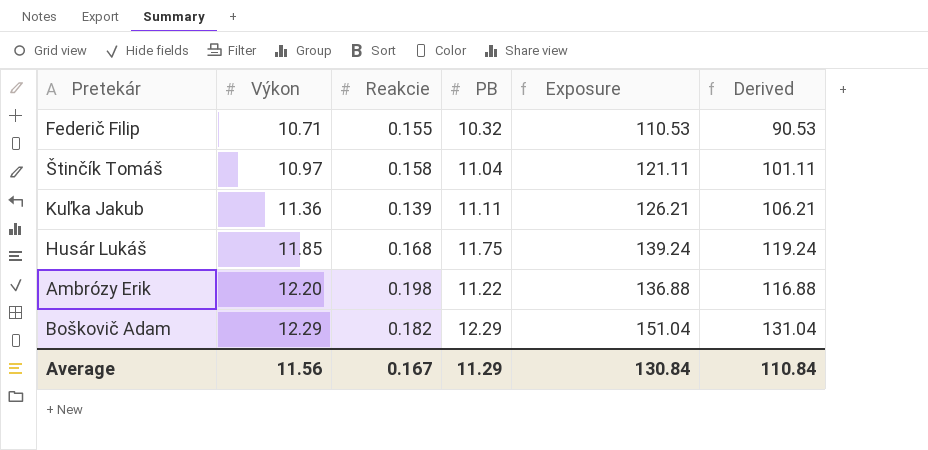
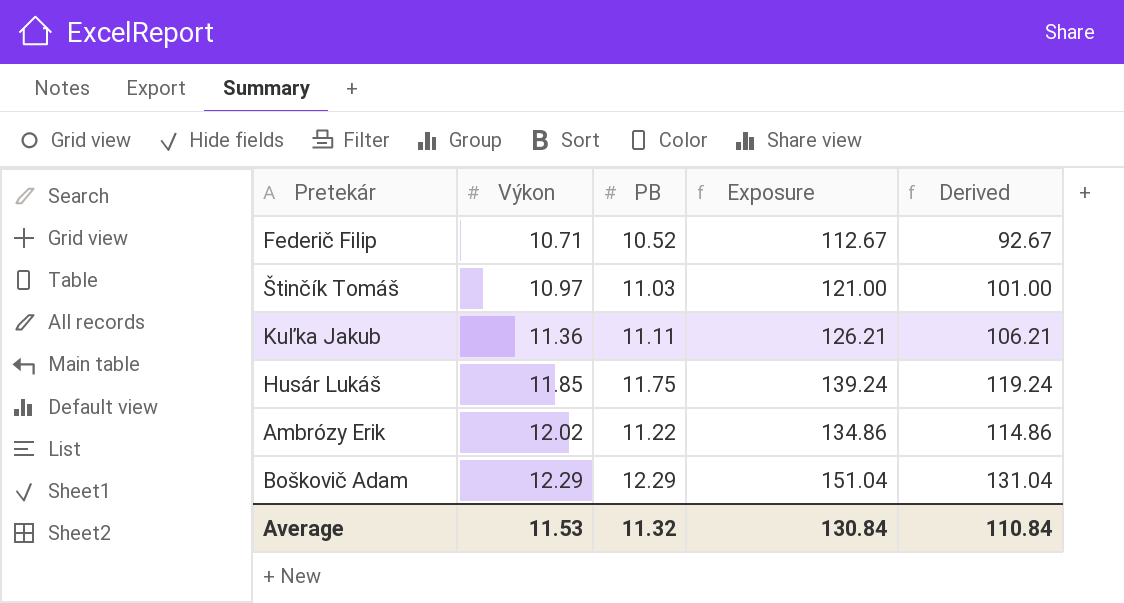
column Reakcie | position: 3 -> none
Federič Filip | PB: 10.32 -> 10.52
Federič Filip | Exposure: 110.53 -> 112.67
Federič Filip | Derived: 90.53 -> 92.67
Štinčík Tomáš | PB: 11.04 -> 11.03
Štinčík Tomáš | Exposure: 121.11 -> 121.00
Štinčík Tomáš | Derived: 101.11 -> 101.00
Ambrózy Erik | Výkon: 12.20 -> 12.02
Ambrózy Erik | Exposure: 136.88 -> 134.86
Ambrózy Erik | Derived: 116.88 -> 114.86
Average | Výkon: 11.56 -> 11.53
Average | PB: 11.29 -> 11.32

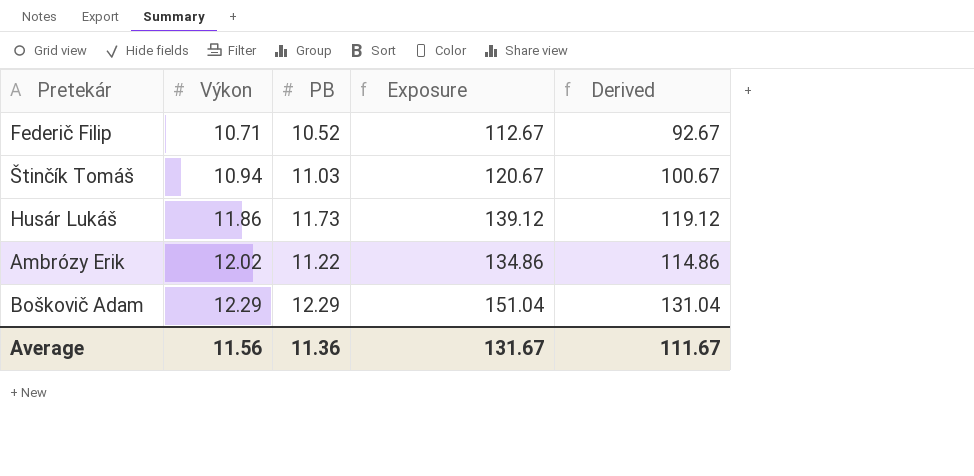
row Kuľka Jakub: 11.36 | 11.11 | 126.21 | 106.21 -> none
Štinčík Tomáš | Výkon: 10.97 -> 10.94
Štinčík Tomáš | Exposure: 121.00 -> 120.67
Štinčík Tomáš | Derived: 101.00 -> 100.67
Husár Lukáš | Výkon: 11.85 -> 11.86
Husár Lukáš | PB: 11.75 -> 11.73
Husár Lukáš | Exposure: 139.24 -> 139.12
Husár Lukáš | Derived: 119.24 -> 119.12
Average | Výkon: 11.53 -> 11.56
Average | PB: 11.32 -> 11.36
Average | Exposure: 130.84 -> 131.67
Average | Derived: 110.84 -> 111.67

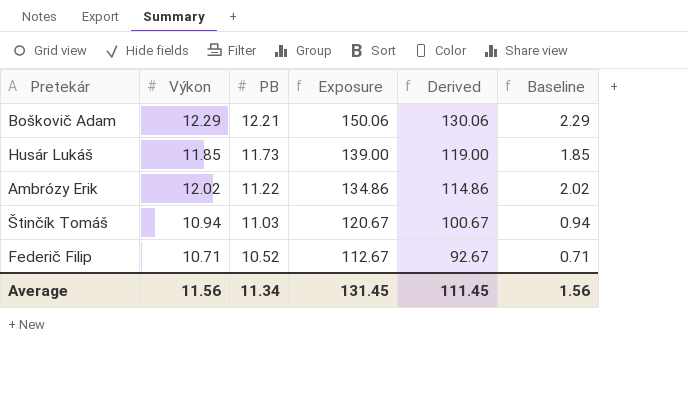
row order: Výkon ascending -> PB descending
column Baseline | formula: none -> [Výkon] - 10
Boškovič Adam | PB: 12.29 -> 12.21
Boškovič Adam | Exposure: 151.04 -> 150.06
Boškovič Adam | Derived: 131.04 -> 130.06
Husár Lukáš | Výkon: 11.86 -> 11.85
Husár Lukáš | Exposure: 139.12 -> 139.00
Husár Lukáš | Derived: 119.12 -> 119.00
Average | PB: 11.36 -> 11.34
Average | Exposure: 131.67 -> 131.45
Average | Derived: 111.67 -> 111.45

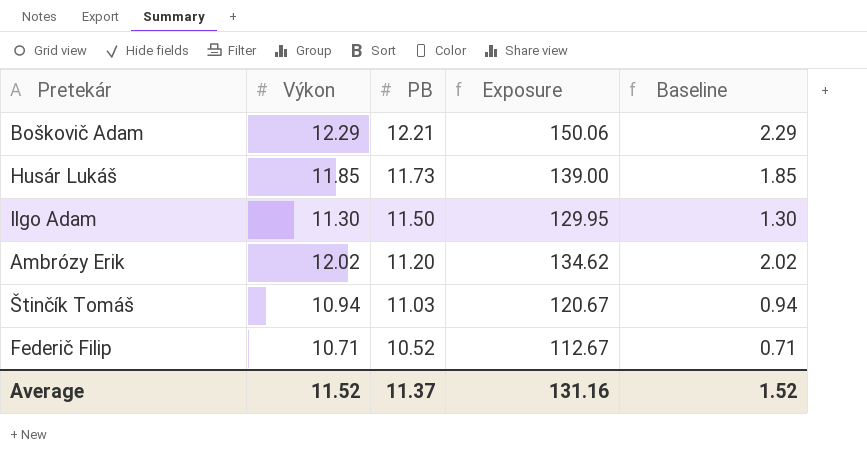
column Derived | formula: [Exposure] - 20 -> none
row Ilgo Adam: none -> 11.30 | 11.50 | 129.95 | 1.30
Ambrózy Erik | PB: 11.22 -> 11.20
Ambrózy Erik | Exposure: 134.86 -> 134.62
Average | Výkon: 11.56 -> 11.52
Average | PB: 11.34 -> 11.37
Average | Exposure: 131.45 -> 131.16
Average | Baseline: 1.56 -> 1.52

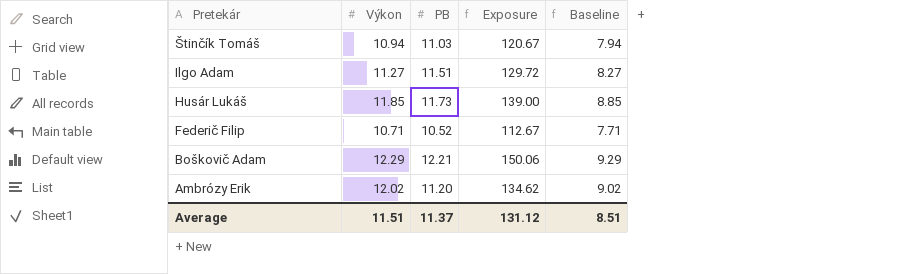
row order: PB descending -> Pretekár descending
column Baseline | formula: [Výkon] - 10 -> [Výkon] - 3
Ilgo Adam | Výkon: 11.30 -> 11.27
Ilgo Adam | PB: 11.50 -> 11.51
Ilgo Adam | Exposure: 129.95 -> 129.72
Average | Výkon: 11.52 -> 11.51
Average | Exposure: 131.16 -> 131.12
Average | Baseline: 1.52 -> 8.51

